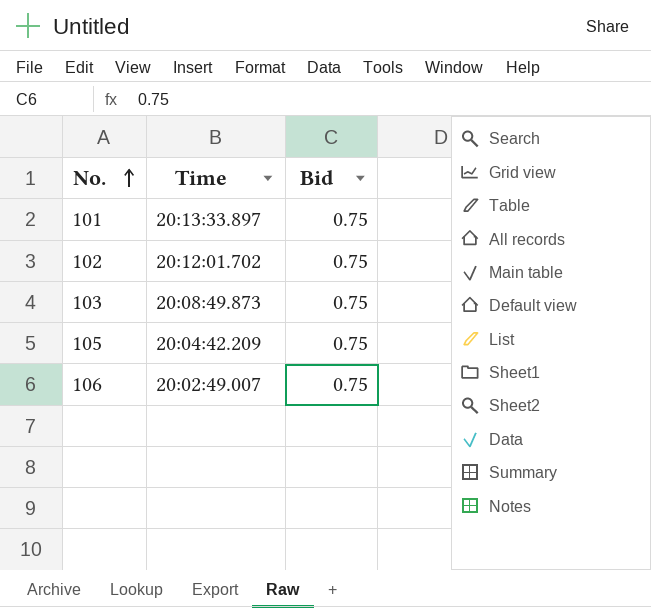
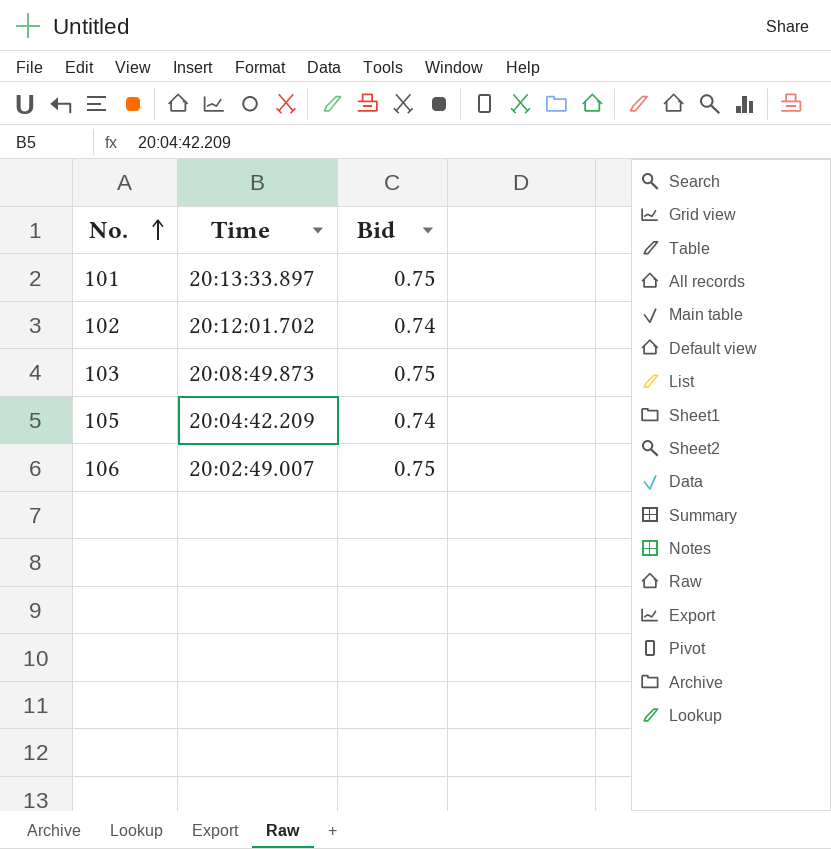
102 | Bid: 0.75 -> 0.74
105 | Bid: 0.75 -> 0.74

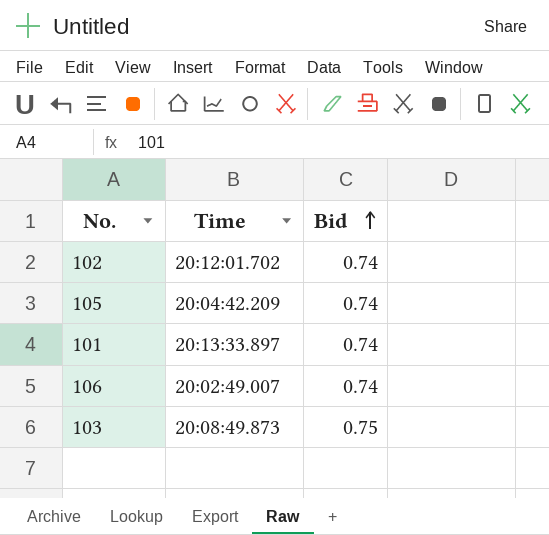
row order: No. ascending -> Bid ascending
101 | Bid: 0.75 -> 0.74
106 | Bid: 0.75 -> 0.74

